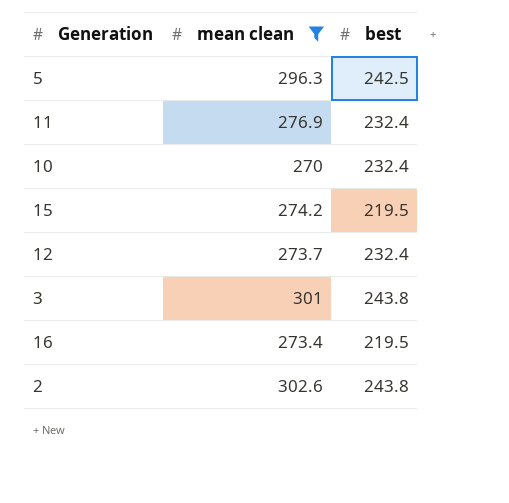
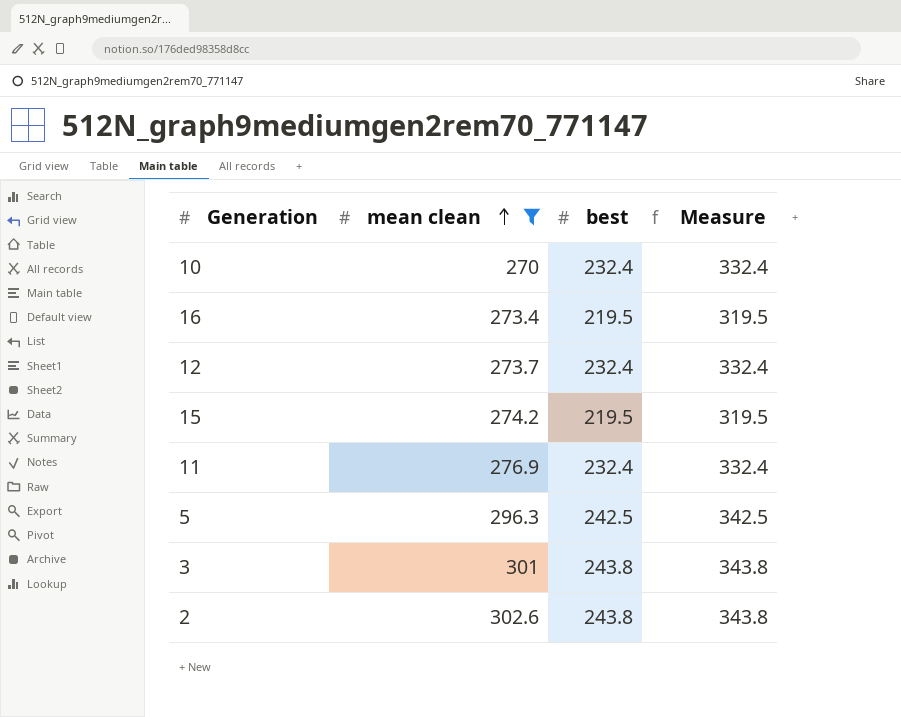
row order: none -> mean clean ascending
column Measure | formula: none -> [best] + 100

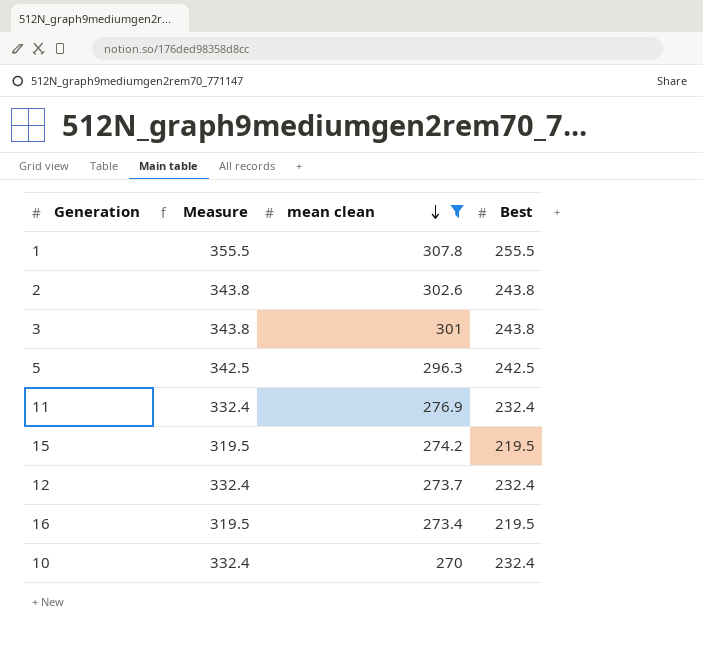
row order: mean clean ascending -> mean clean descending
column Measure | position: 4 -> 2
column name: best -> Best
row 1: none -> 355.5 | 307.8 | 255.5

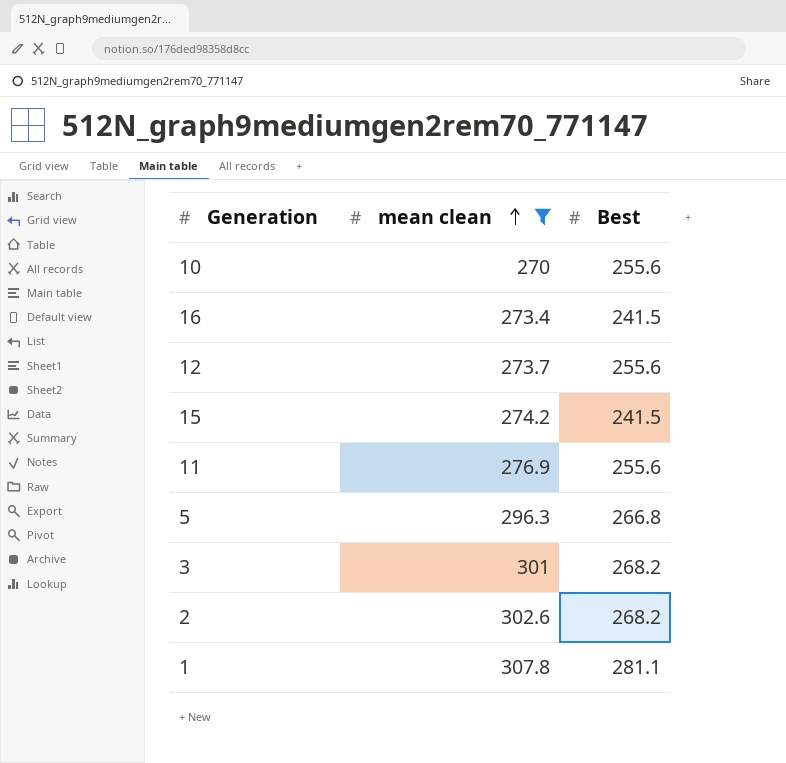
row order: mean clean descending -> mean clean ascending
column Measure | formula: [Best] + 100 -> none
10 | Best: 232.4 -> 255.6
16 | Best: 219.5 -> 241.5
12 | Best: 232.4 -> 255.6
15 | Best: 219.5 -> 241.5
11 | Best: 232.4 -> 255.6
5 | Best: 242.5 -> 266.8
3 | Best: 243.8 -> 268.2
2 | Best: 243.8 -> 268.2
1 | Best: 255.5 -> 281.1

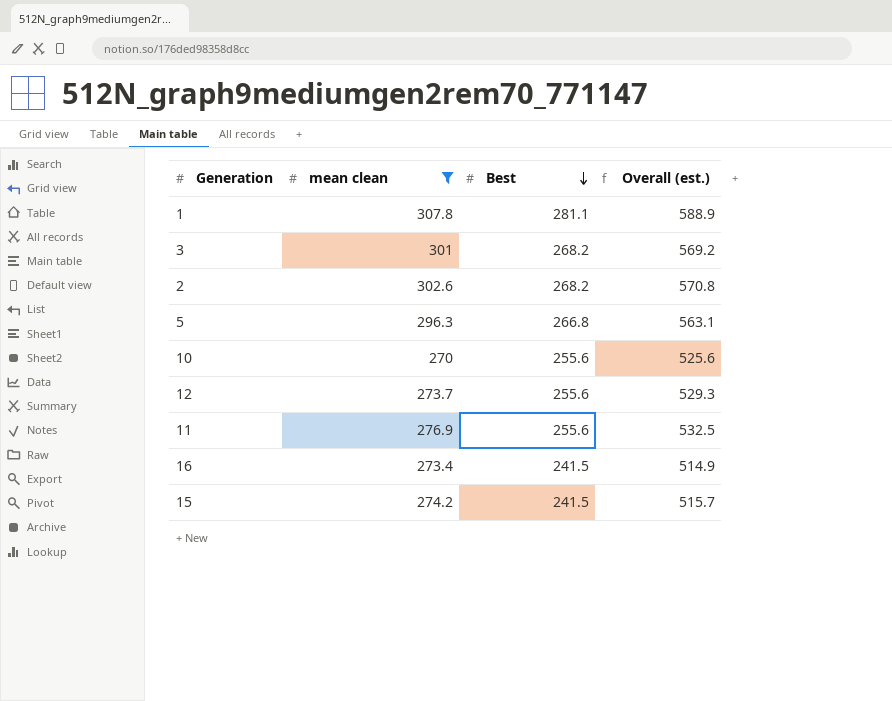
row order: mean clean ascending -> Best descending
column Overall (est.) | formula: none -> [mean clean] + [Best]

